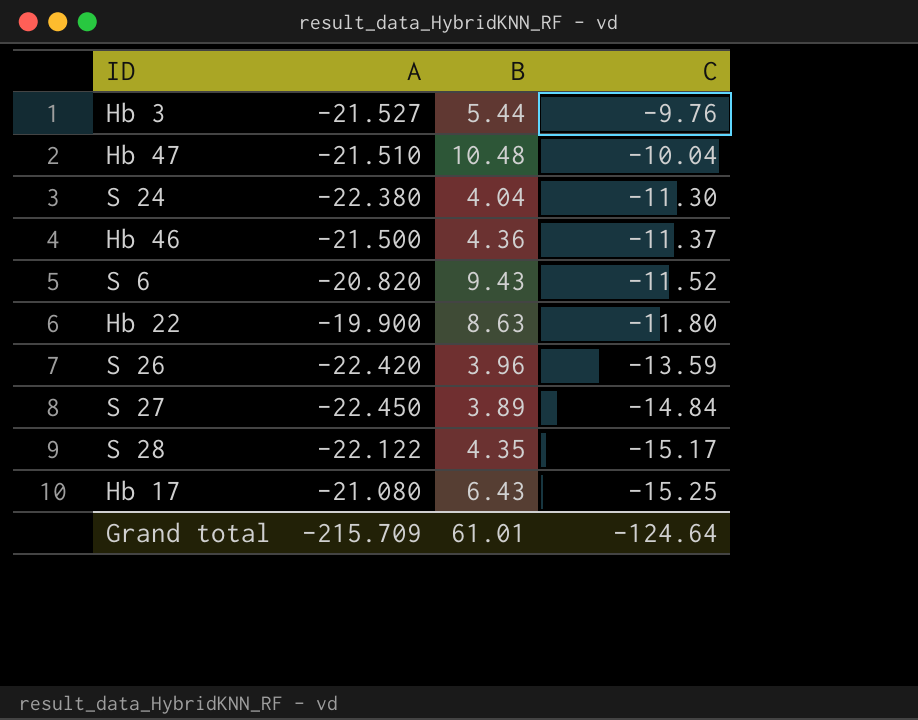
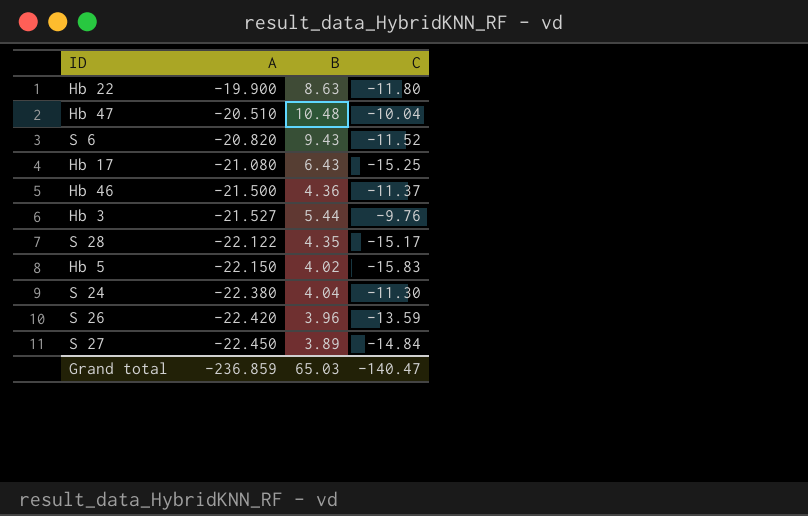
row order: C descending -> A descending
Hb 47 | A: -21.510 -> -20.510
row Hb 5: none -> -22.150 | 4.02 | -15.83
Grand total | A: -215.709 -> -236.859
Grand total | B: 61.01 -> 65.03
Grand total | C: -124.64 -> -140.47

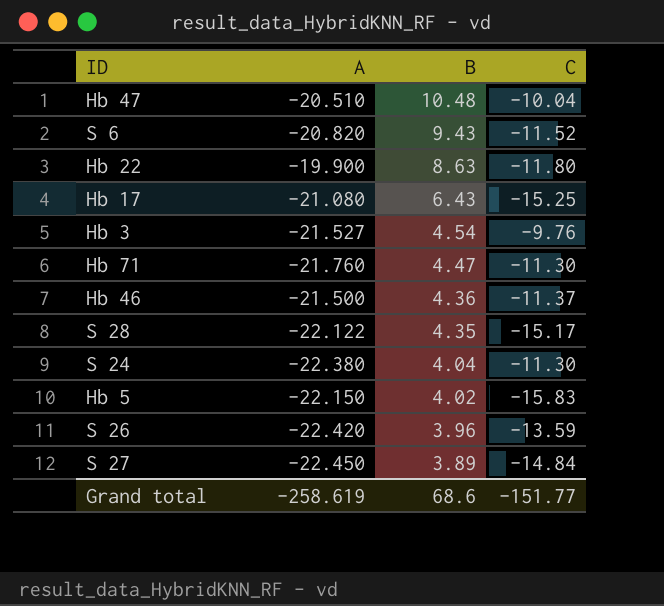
row order: A descending -> B descending
Hb 3 | B: 5.44 -> 4.54
row Hb 71: none -> -21.760 | 4.47 | -11.30
Grand total | A: -236.859 -> -258.619
Grand total | B: 65.03 -> 68.6
Grand total | C: -140.47 -> -151.77

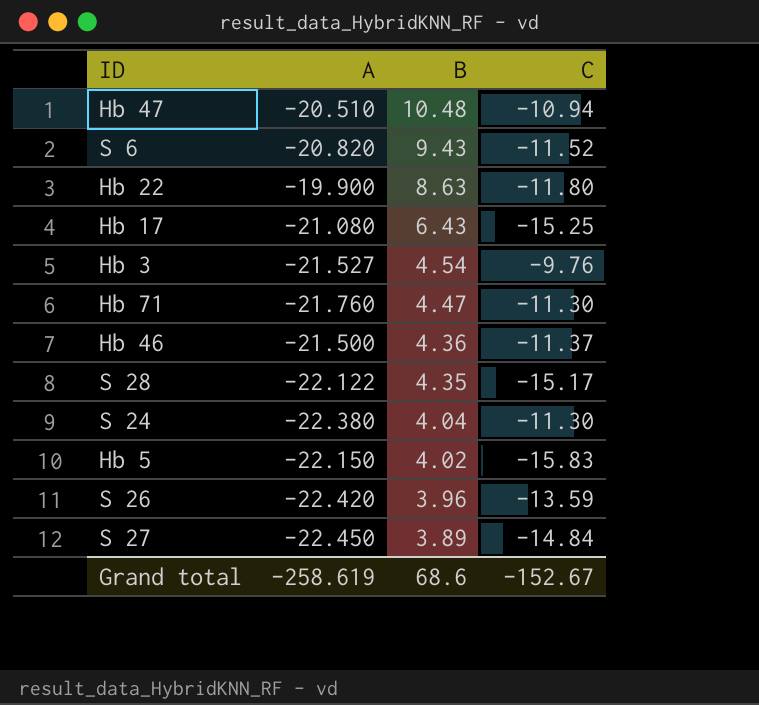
Hb 47 | C: -10.04 -> -10.94
Grand total | C: -151.77 -> -152.67

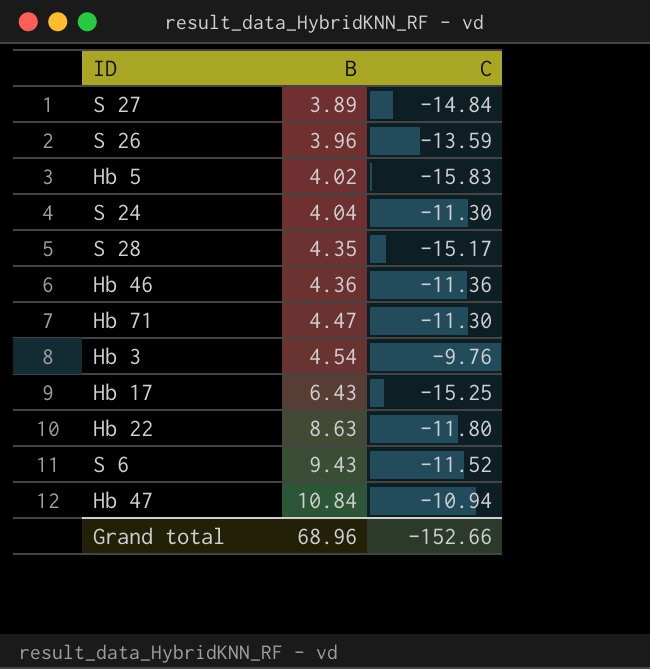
row order: B descending -> B ascending
column A | position: 2 -> none
Hb 46 | C: -11.37 -> -11.36
Hb 47 | B: 10.48 -> 10.84
Grand total | B: 68.6 -> 68.96
Grand total | C: -152.67 -> -152.66

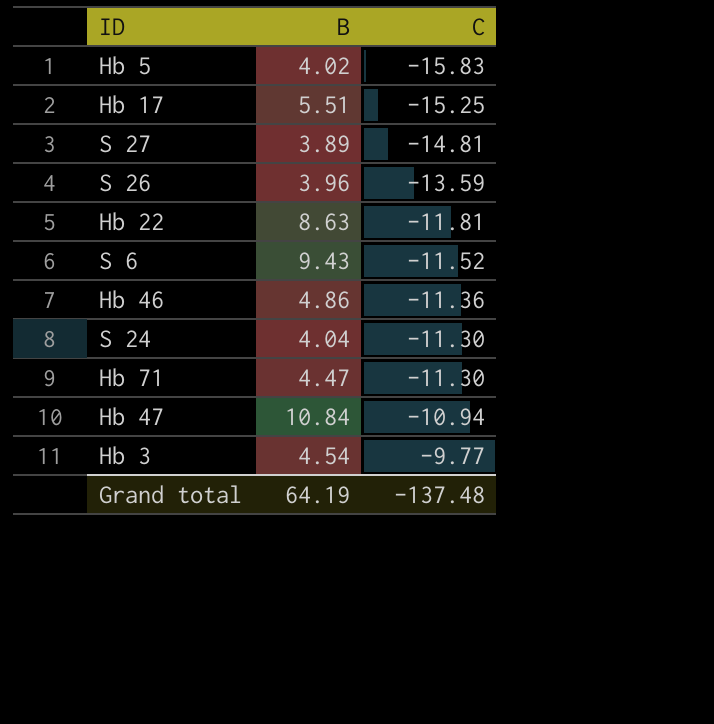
row order: B ascending -> C ascending
row S 28: 4.35 | -15.17 -> none
Hb 17 | B: 6.43 -> 5.51
S 27 | C: -14.84 -> -14.81
Hb 22 | C: -11.80 -> -11.81
Hb 46 | B: 4.36 -> 4.86
Hb 3 | C: -9.76 -> -9.77
Grand total | B: 68.96 -> 64.19
Grand total | C: -152.66 -> -137.48

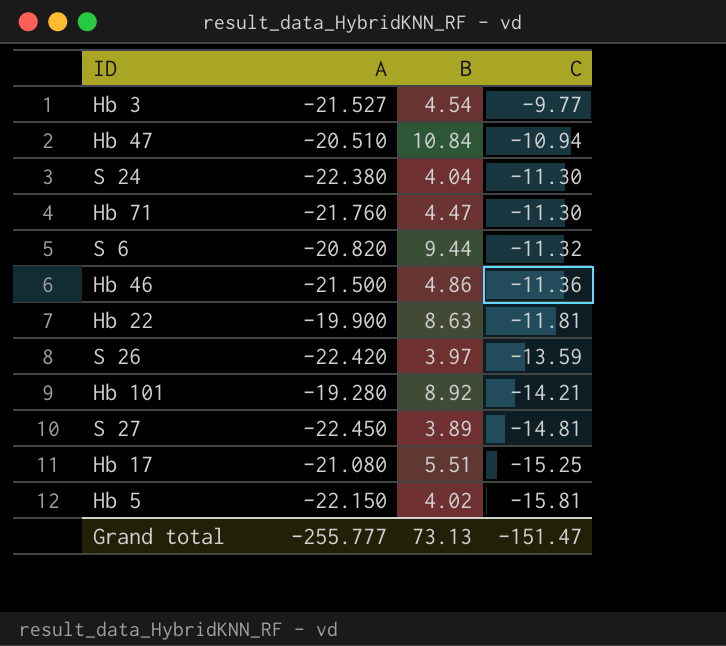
row order: C ascending -> C descending
column A | position: none -> 2
S 6 | B: 9.43 -> 9.44
S 6 | C: -11.52 -> -11.32
S 26 | B: 3.96 -> 3.97
row Hb 101: none -> -19.280 | 8.92 | -14.21
Hb 5 | C: -15.83 -> -15.81
Grand total | B: 64.19 -> 73.13
Grand total | C: -137.48 -> -151.47

